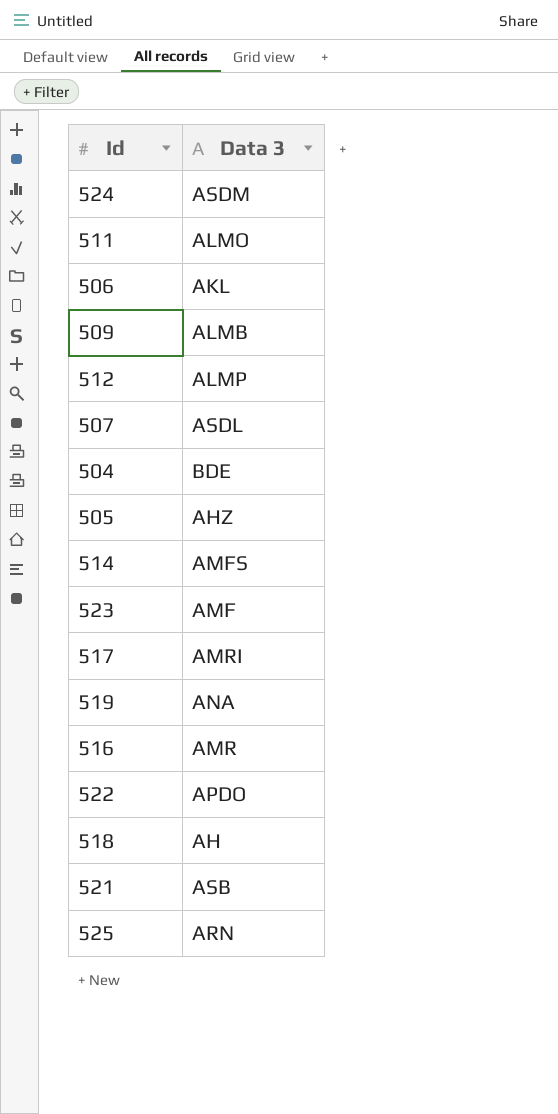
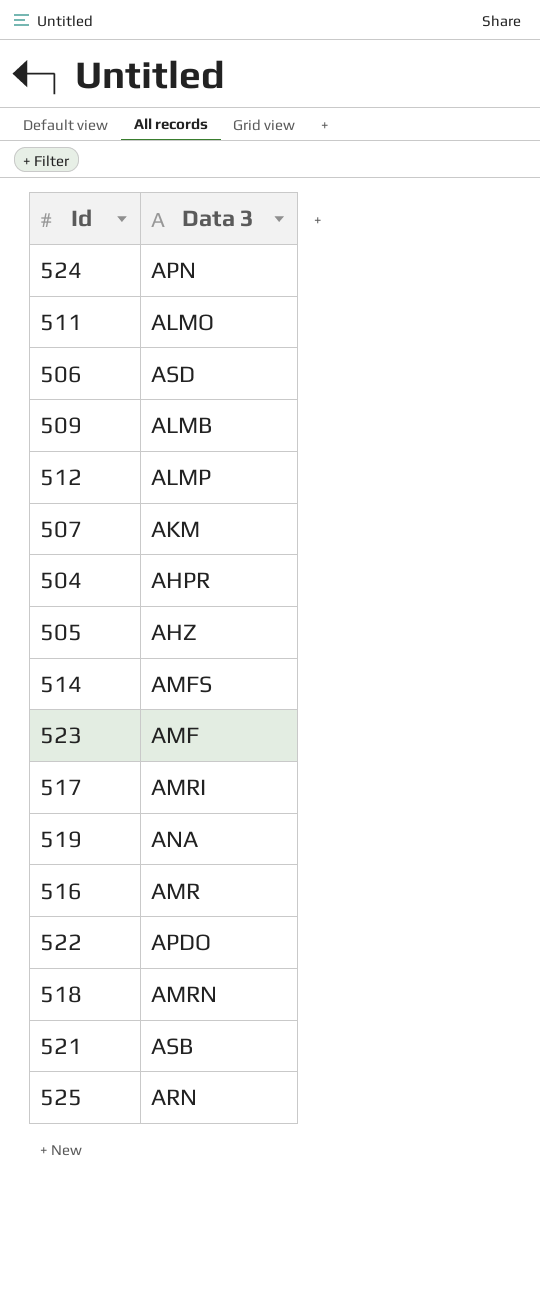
524 | Data 3: ASDM -> APN
506 | Data 3: AKL -> ASD
507 | Data 3: ASDL -> AKM
504 | Data 3: BDE -> AHPR
518 | Data 3: AH -> AMRN

